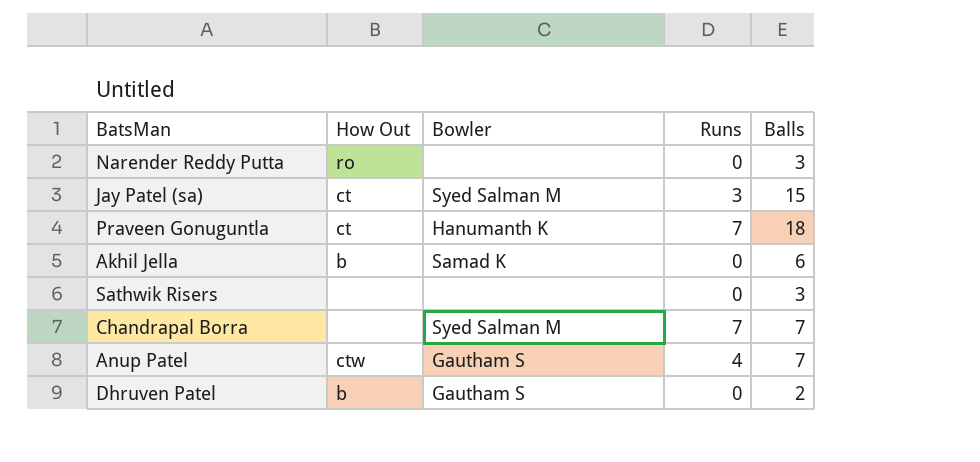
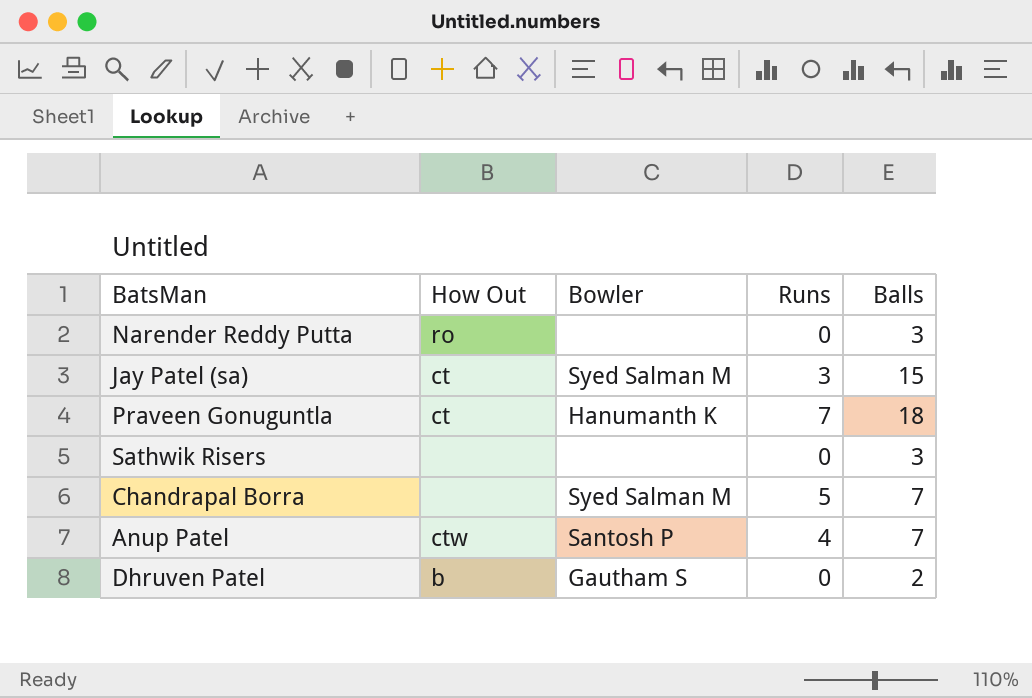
row Akhil Jella: b | Samad K | 0 | 6 -> none
Chandrapal Borra | Runs: 7 -> 5
Anup Patel | Bowler: Gautham S -> Santosh P

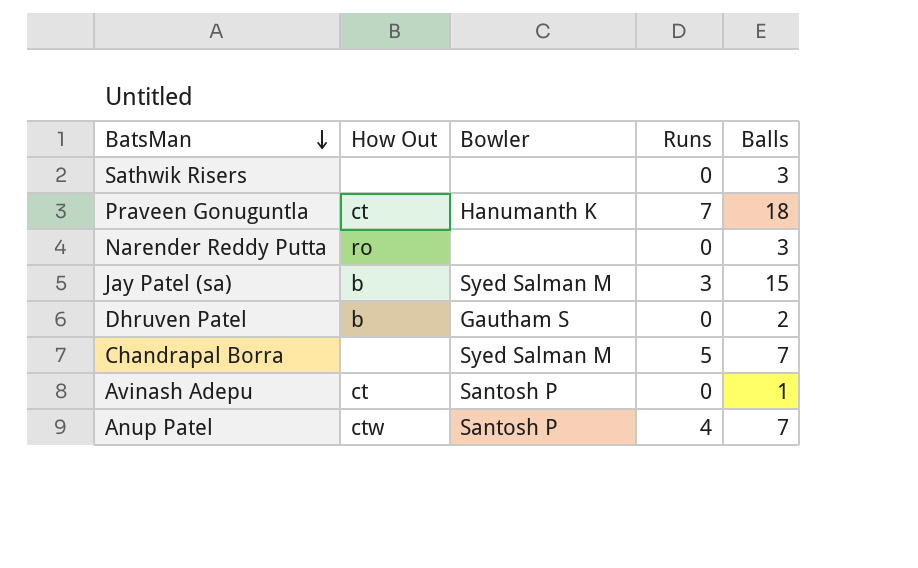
row order: none -> BatsMan descending
Jay Patel (sa) | How Out: ct -> b
row Avinash Adepu: none -> ct | Santosh P | 0 | 1

